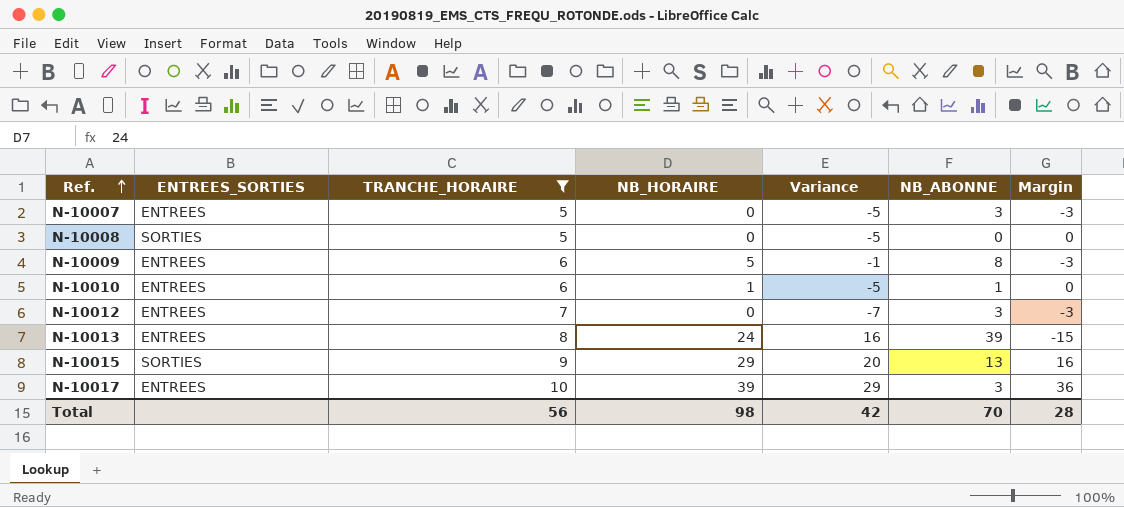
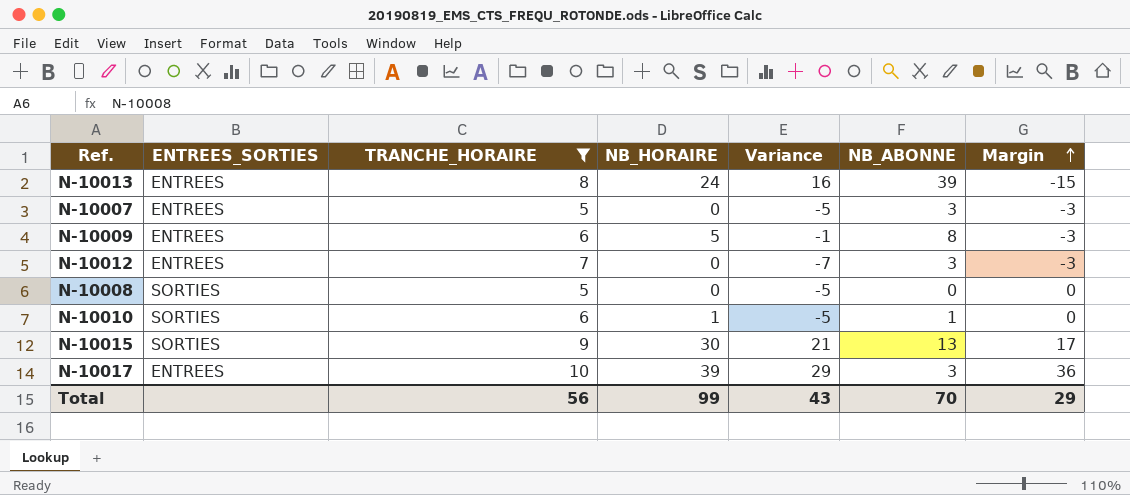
row order: Ref. ascending -> Margin ascending
N-10010 | ENTREES_SORTIES: ENTREES -> SORTIES
N-10015 | NB_HORAIRE: 29 -> 30
N-10015 | Variance: 20 -> 21
N-10015 | Margin: 16 -> 17
Total | NB_HORAIRE: 98 -> 99
Total | Variance: 42 -> 43
Total | Margin: 28 -> 29

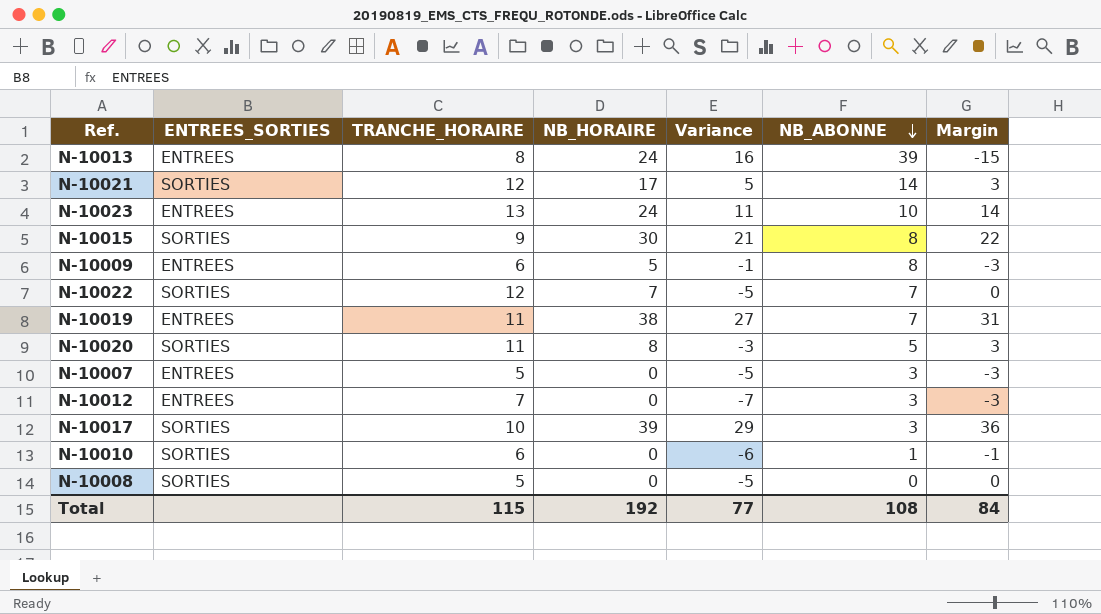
filter: TRANCHE_HORAIRE <= 10 -> none
row order: Margin ascending -> NB_ABONNE descending
N-10015 | NB_ABONNE: 13 -> 8
N-10015 | Margin: 17 -> 22
N-10017 | ENTREES_SORTIES: ENTREES -> SORTIES
N-10010 | NB_HORAIRE: 1 -> 0
N-10010 | Variance: -5 -> -6
N-10010 | Margin: 0 -> -1
Total | TRANCHE_HORAIRE: 56 -> 115
Total | NB_HORAIRE: 99 -> 192
Total | Variance: 43 -> 77
Total | NB_ABONNE: 70 -> 108
Total | Margin: 29 -> 84

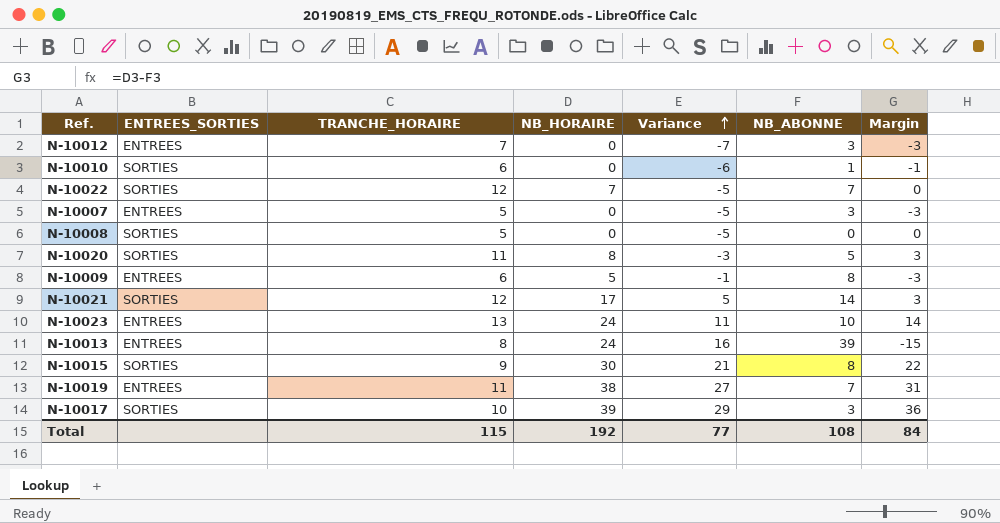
row order: NB_ABONNE descending -> Variance ascending

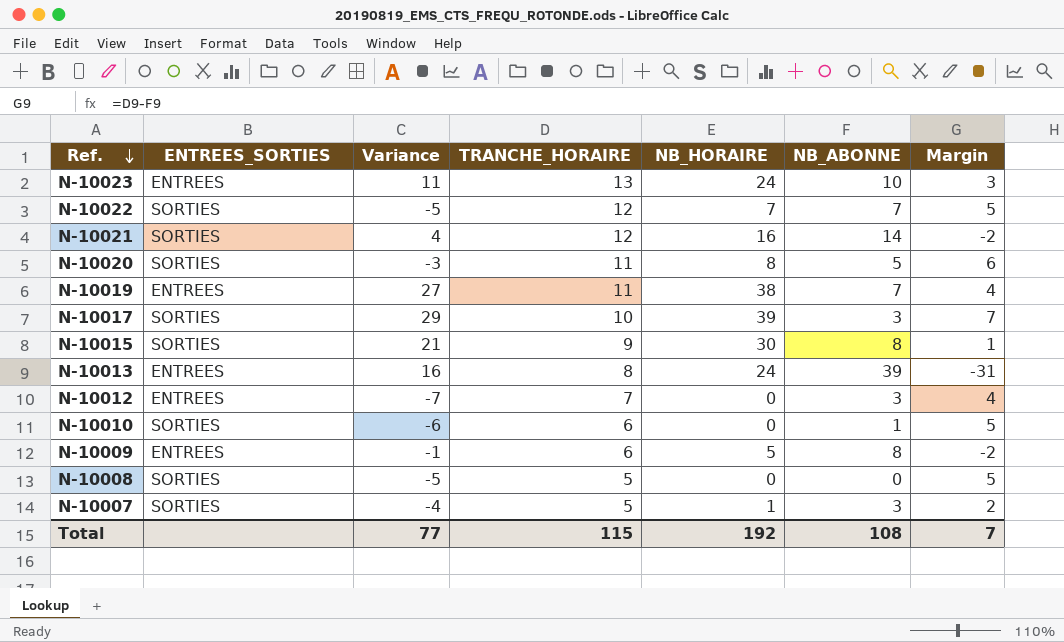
row order: Variance ascending -> Ref. descending
column Variance | position: 5 -> 3
column Margin | formula: [NB_HORAIRE] - [NB_ABONNE] -> [TRANCHE_HORAIRE] - [NB_ABONNE]
N-10021 | Variance: 5 -> 4
N-10021 | NB_HORAIRE: 17 -> 16
N-10007 | ENTREES_SORTIES: ENTREES -> SORTIES
N-10007 | Variance: -5 -> -4
N-10007 | NB_HORAIRE: 0 -> 1
Total | Margin: 84 -> 7

